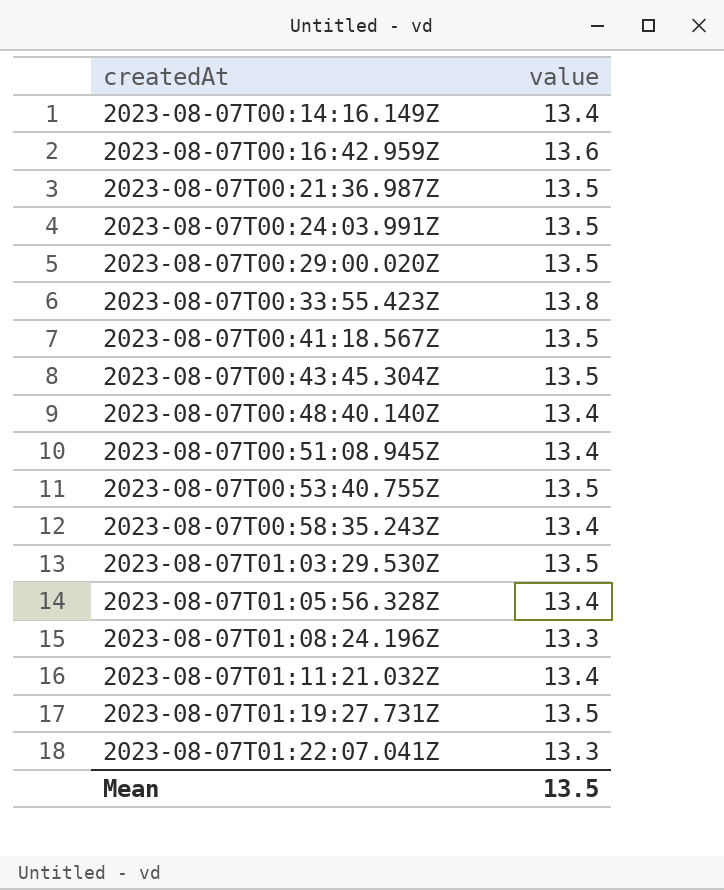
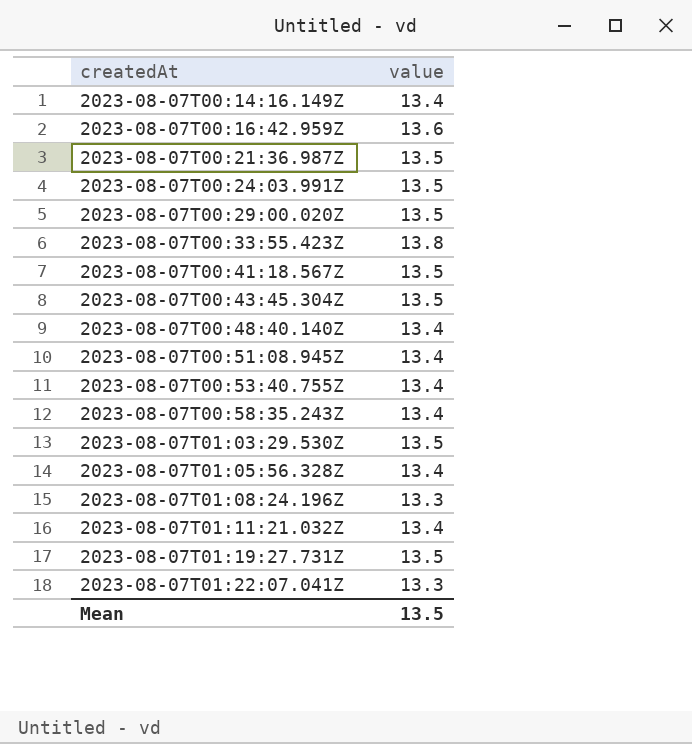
2023-08-07T00:53:40.755Z | value: 13.5 -> 13.4

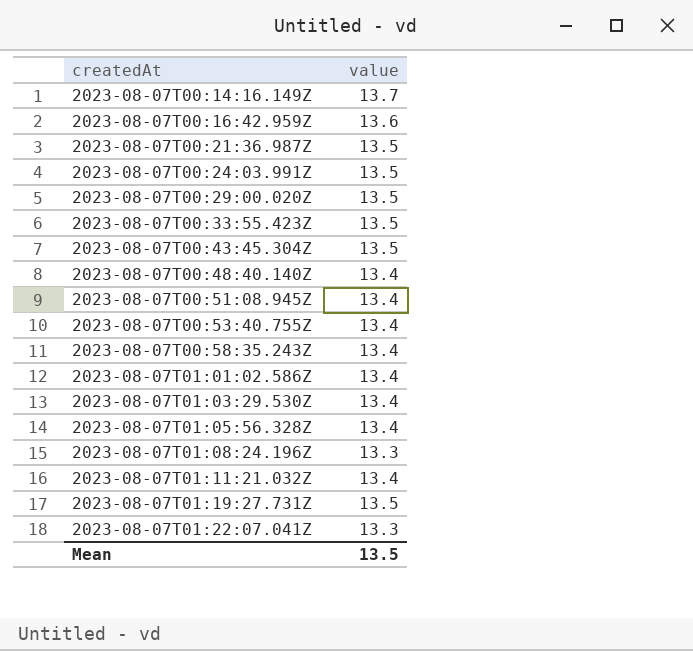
row 2023-08-07T00:41:18.567Z: 13.5 -> none
2023-08-07T00:14:16.149Z | value: 13.4 -> 13.7
2023-08-07T00:33:55.423Z | value: 13.8 -> 13.5
row 2023-08-07T01:01:02.586Z: none -> 13.4
2023-08-07T01:03:29.530Z | value: 13.5 -> 13.4

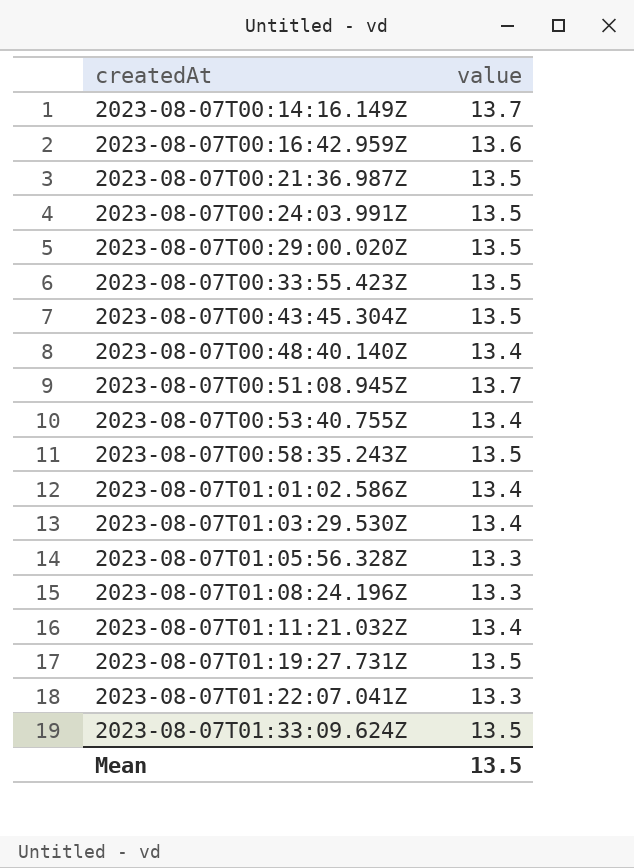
2023-08-07T00:51:08.945Z | value: 13.4 -> 13.7
2023-08-07T00:58:35.243Z | value: 13.4 -> 13.5
2023-08-07T01:05:56.328Z | value: 13.4 -> 13.3
row 2023-08-07T01:33:09.624Z: none -> 13.5

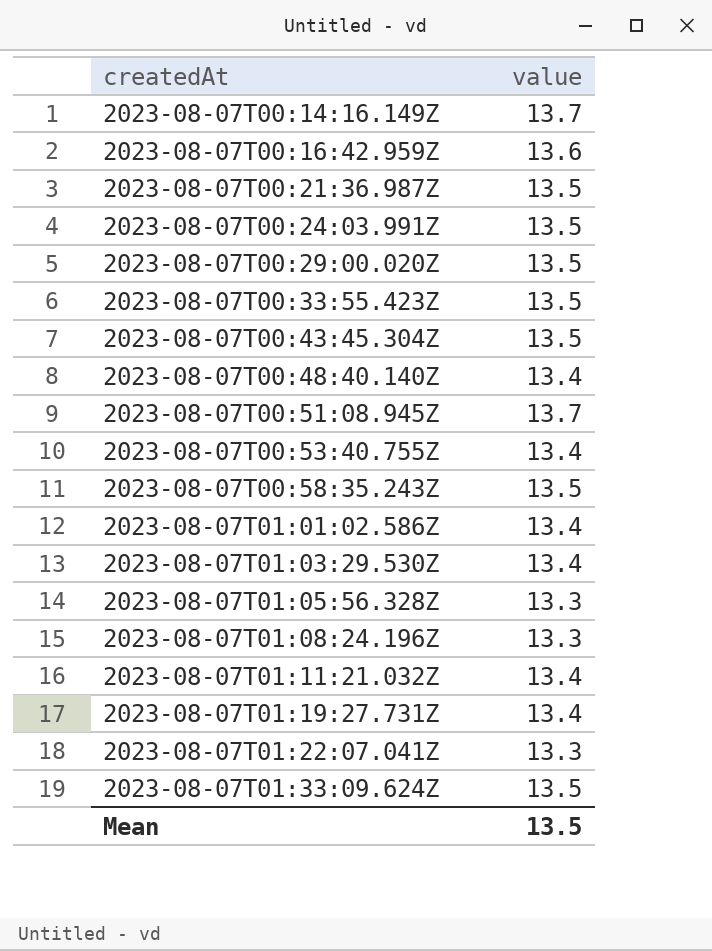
2023-08-07T01:19:27.731Z | value: 13.5 -> 13.4

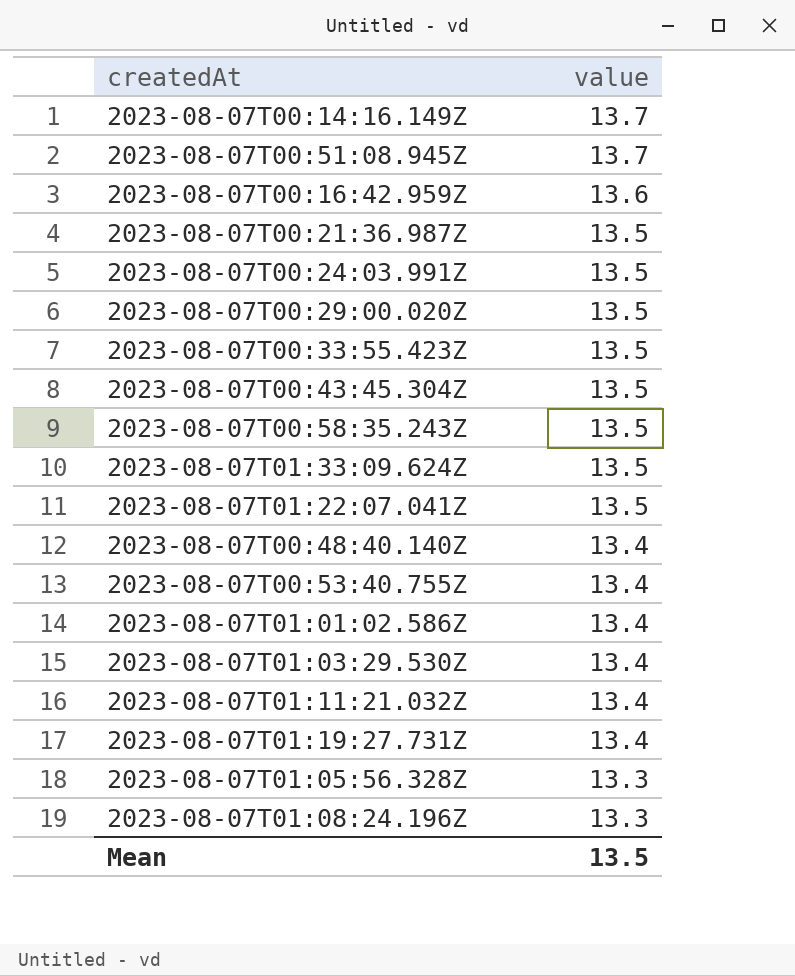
row order: createdAt ascending -> value descending
2023-08-07T01:22:07.041Z | value: 13.3 -> 13.5

